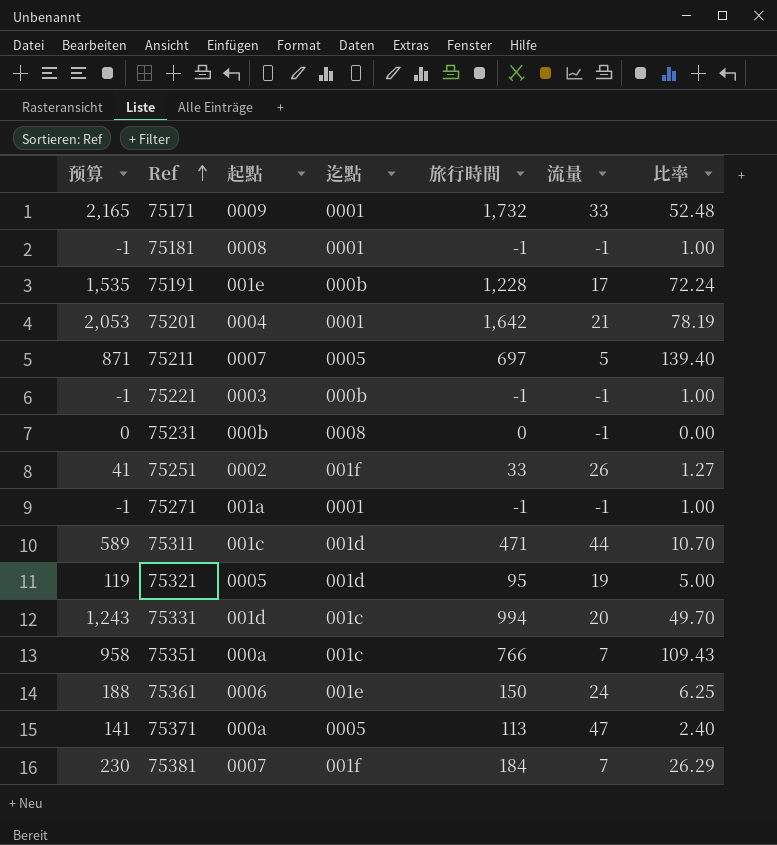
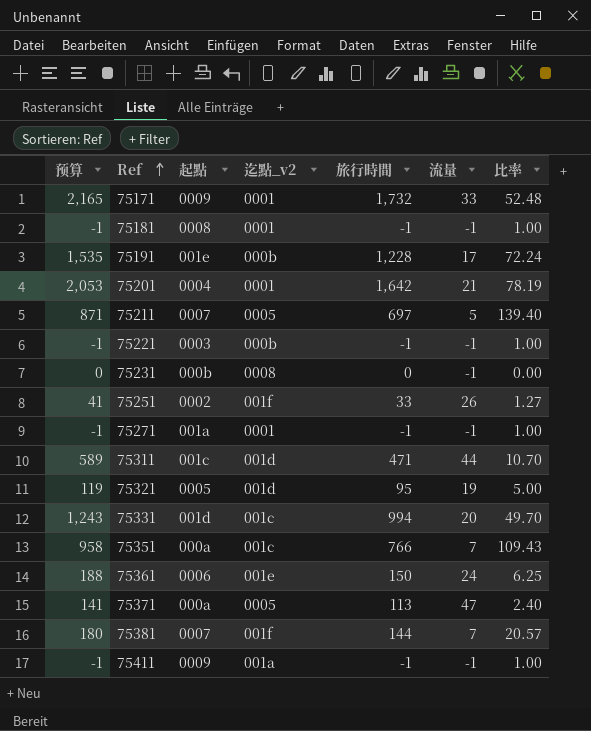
column name: 迄點 -> 迄點_v2
75381 | 预算: 230 -> 180
75381 | 旅行時間: 184 -> 144
75381 | 比率: 26.29 -> 20.57
row 75411: none -> -1 | 0009 | 001a | -1 | -1 | 1.00

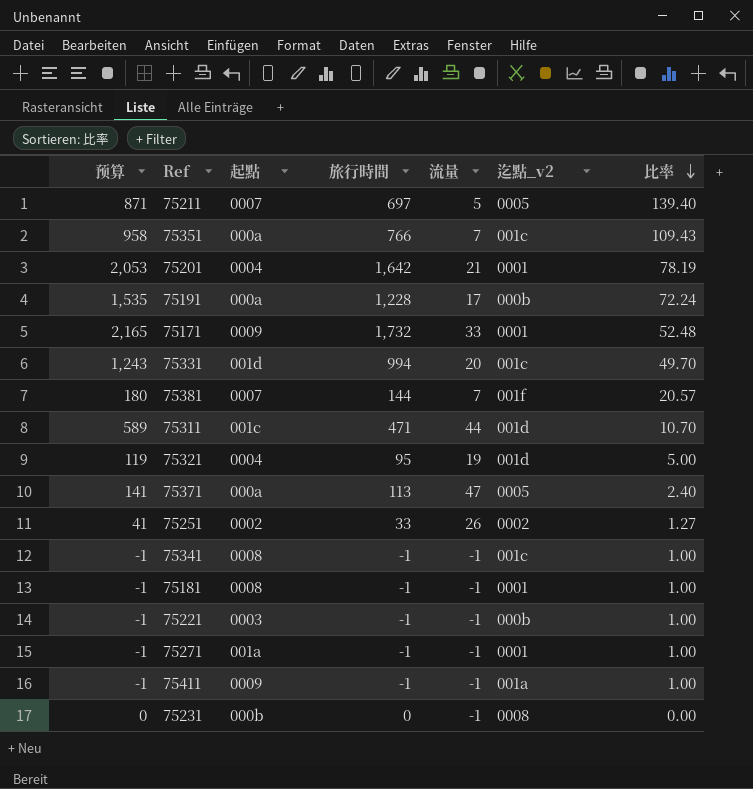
row order: Ref ascending -> 比率 descending
column 迄點_v2 | position: 4 -> 6
row 75361: 188 | 0006 | 001e | 150 | 24 | 6.25 -> none
75191 | 起點: 001e -> 000a
75321 | 起點: 0005 -> 0004
75251 | 迄點_v2: 001f -> 0002
row 75341: none -> -1 | 0008 | -1 | -1 | 001c | 1.00

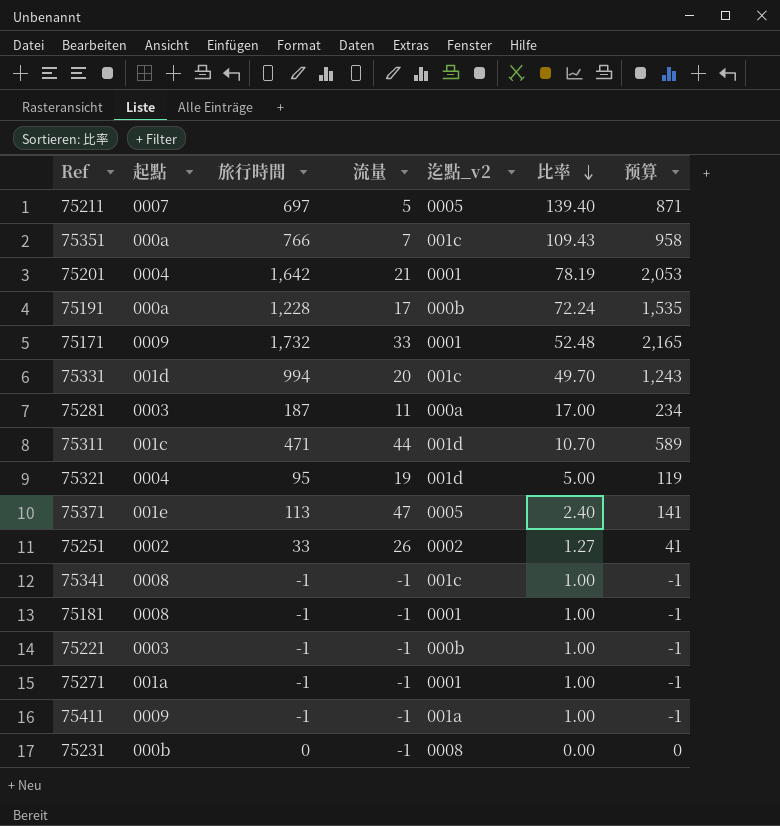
column 预算 | position: 1 -> 7
row 75381: 180 | 0007 | 144 | 7 | 001f | 20.57 -> none
row 75281: none -> 0003 | 187 | 11 | 000a | 17.00 | 234
75371 | 起點: 000a -> 001e

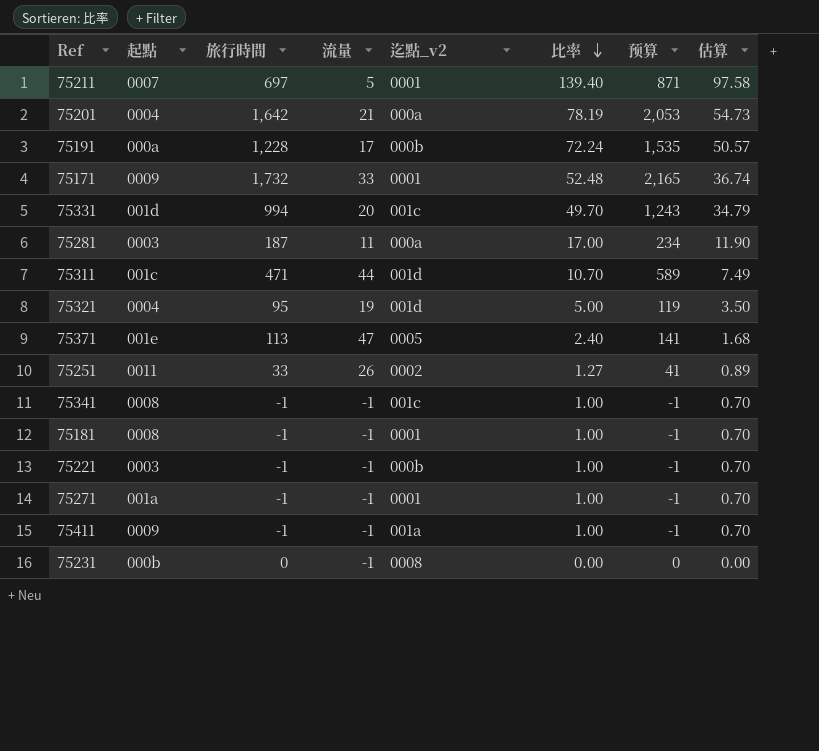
column 估算 | formula: none -> [比率] * 0.7
row 75351: 000a | 766 | 7 | 001c | 109.43 | 958 -> none
75211 | 迄點_v2: 0005 -> 0001
75201 | 迄點_v2: 0001 -> 000a
75251 | 起點: 0002 -> 0011

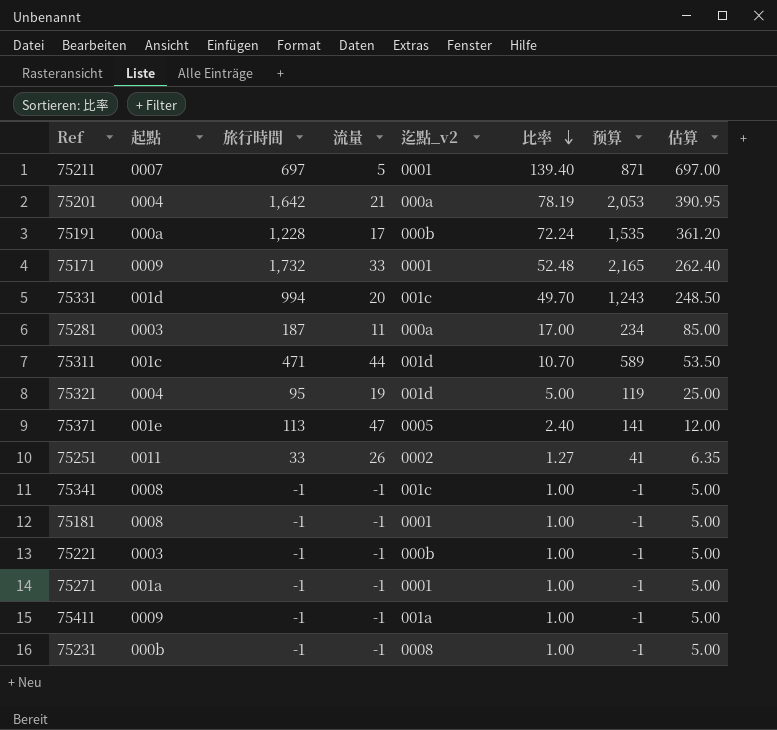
column 估算 | formula: [比率] * 0.7 -> [比率] * 5
75231 | 旅行時間: 0 -> -1
75231 | 比率: 0.00 -> 1.00
75231 | 预算: 0 -> -1

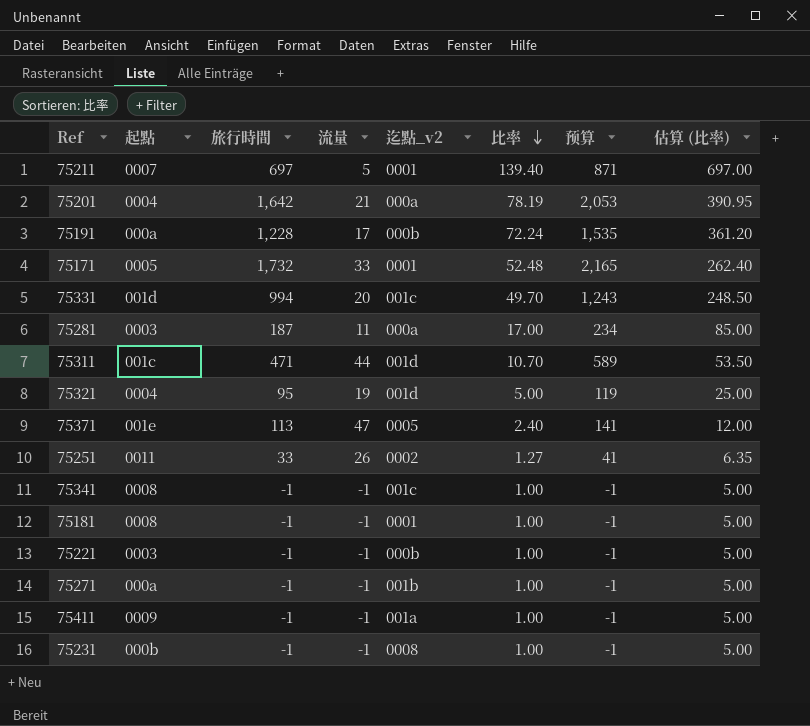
column name: 估算 -> 估算 (比率)
75171 | 起點: 0009 -> 0005
75271 | 起點: 001a -> 000a
75271 | 迄點_v2: 0001 -> 001b

